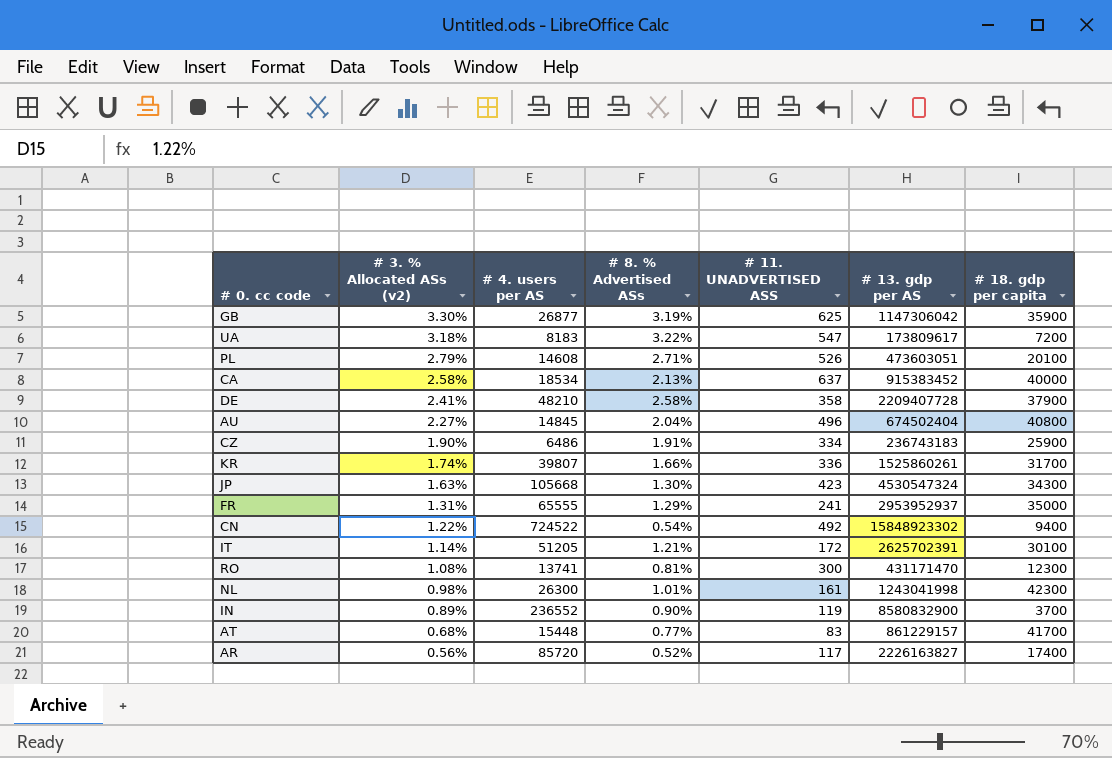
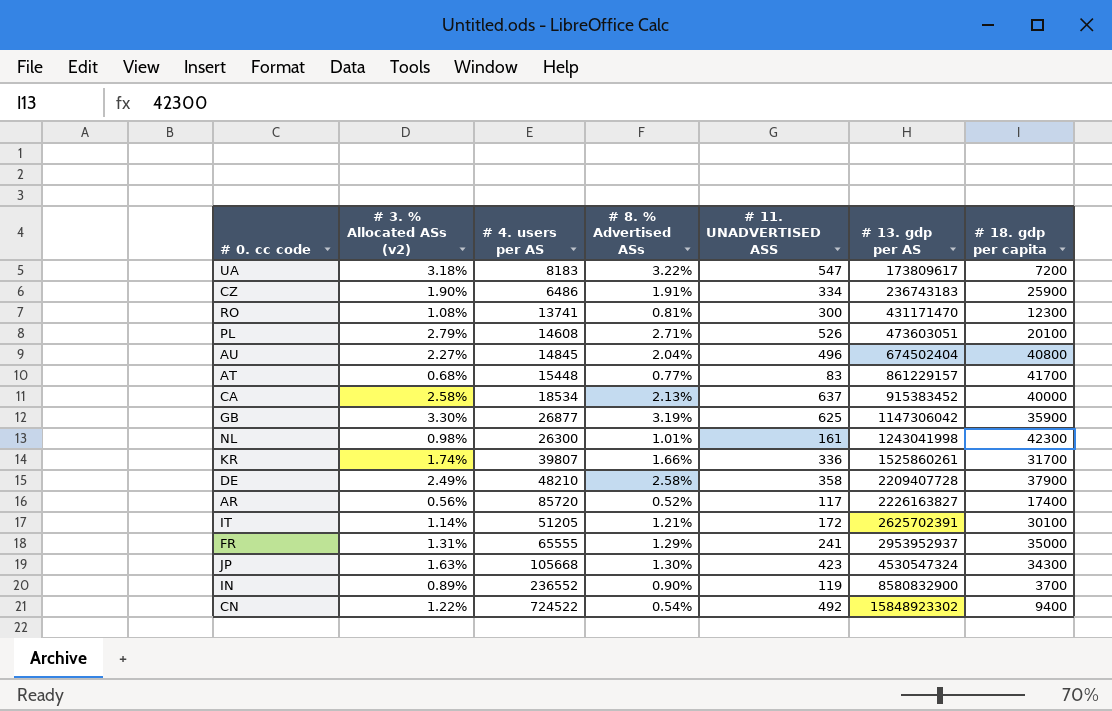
row order: # 3. % Allocated ASs (v2) descending -> # 13. gdp per AS ascending
DE | # 3. % Allocated ASs (v2): 2.41% -> 2.49%

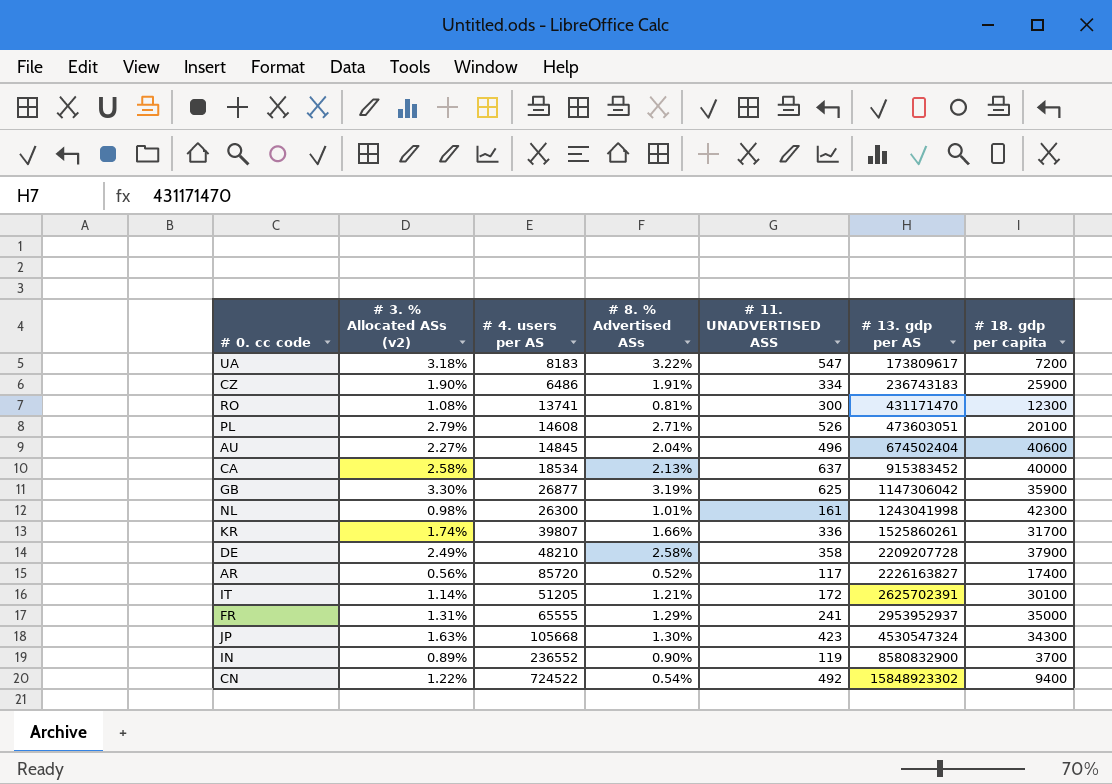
row AT: 0.68% | 15448 | 0.77% | 83 | 861229157 | 41700 -> none
AU | # 18. gdp per capita: 40800 -> 40600
DE | # 13. gdp per AS: 2209407728 -> 2209207728

